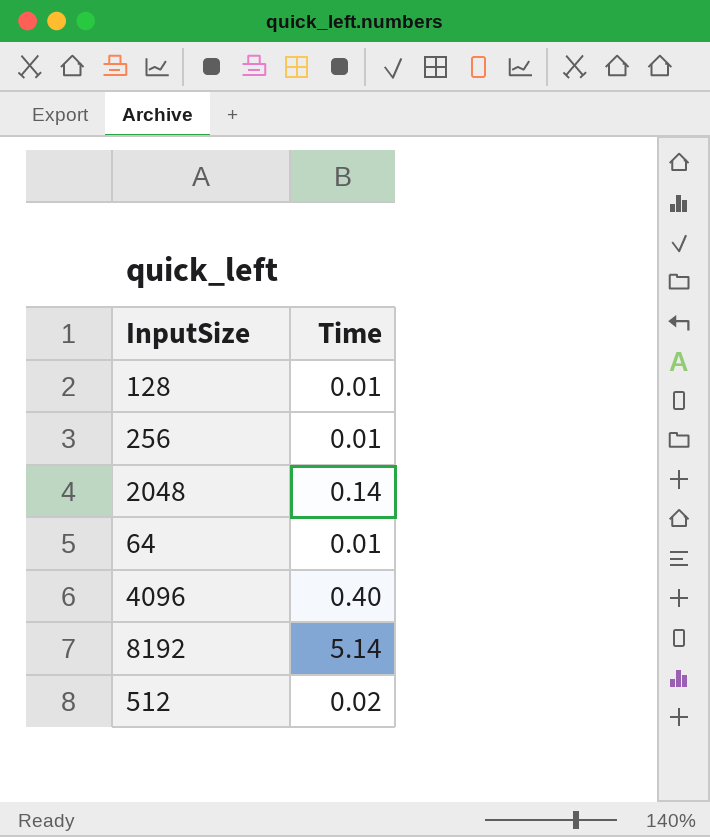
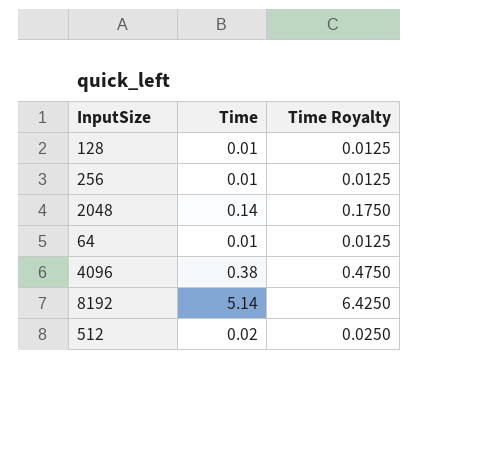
column Time Royalty | formula: none -> [Time] * 1.25
4096 | Time: 0.40 -> 0.38

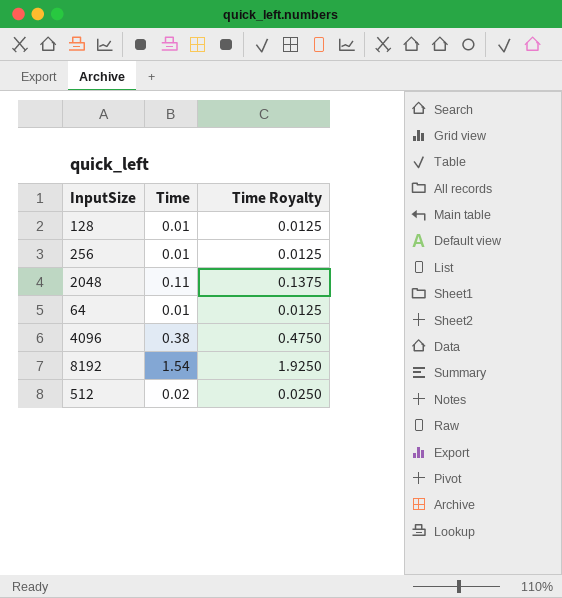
2048 | Time: 0.14 -> 0.11
2048 | Time Royalty: 0.1750 -> 0.1375
8192 | Time: 5.14 -> 1.54
8192 | Time Royalty: 6.4250 -> 1.9250

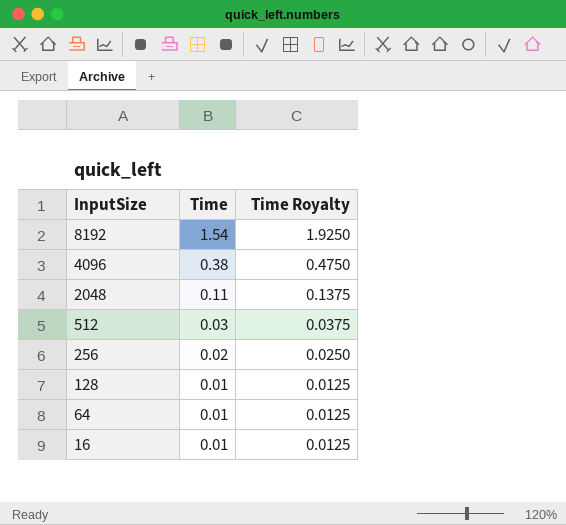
row order: none -> InputSize descending
512 | Time: 0.02 -> 0.03
512 | Time Royalty: 0.0250 -> 0.0375
256 | Time: 0.01 -> 0.02
256 | Time Royalty: 0.0125 -> 0.0250
row 16: none -> 0.01 | 0.0125

